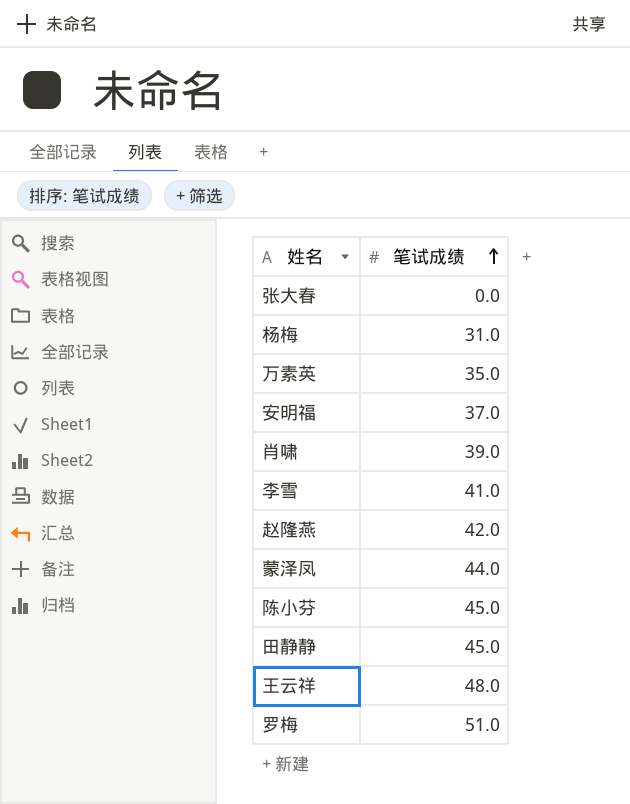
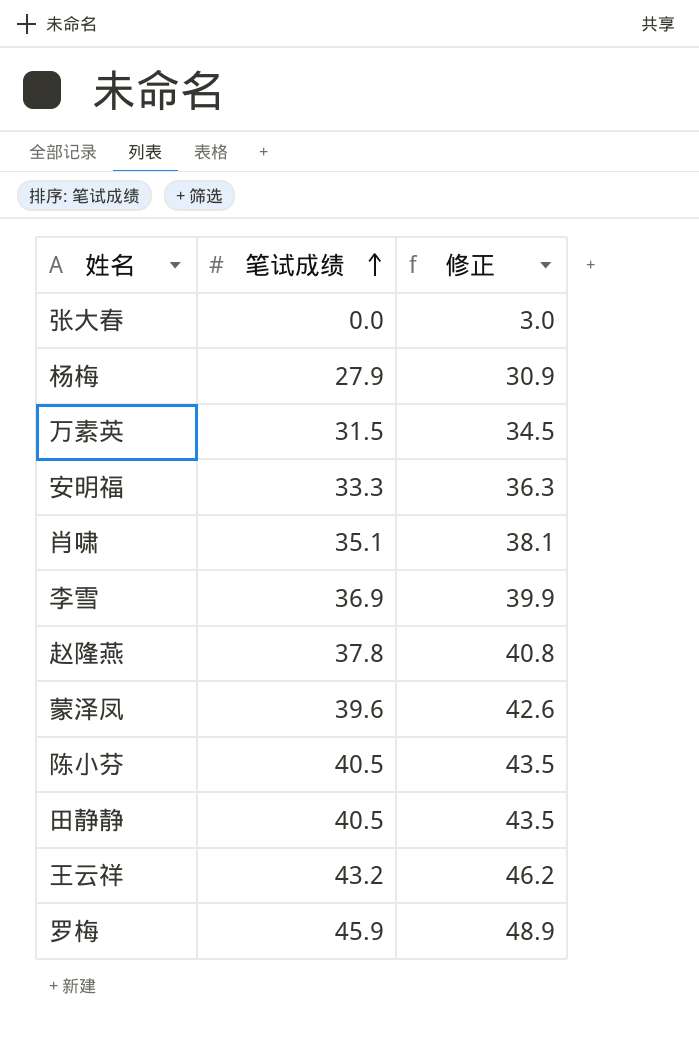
column 修正 | formula: none -> [笔试成绩] + 3
杨梅 | 笔试成绩: 31.0 -> 27.9
万素英 | 笔试成绩: 35.0 -> 31.5
安明福 | 笔试成绩: 37.0 -> 33.3
肖啸 | 笔试成绩: 39.0 -> 35.1
李雪 | 笔试成绩: 41.0 -> 36.9
赵隆燕 | 笔试成绩: 42.0 -> 37.8
蒙泽凤 | 笔试成绩: 44.0 -> 39.6
陈小芬 | 笔试成绩: 45.0 -> 40.5
田静静 | 笔试成绩: 45.0 -> 40.5
王云祥 | 笔试成绩: 48.0 -> 43.2
罗梅 | 笔试成绩: 51.0 -> 45.9

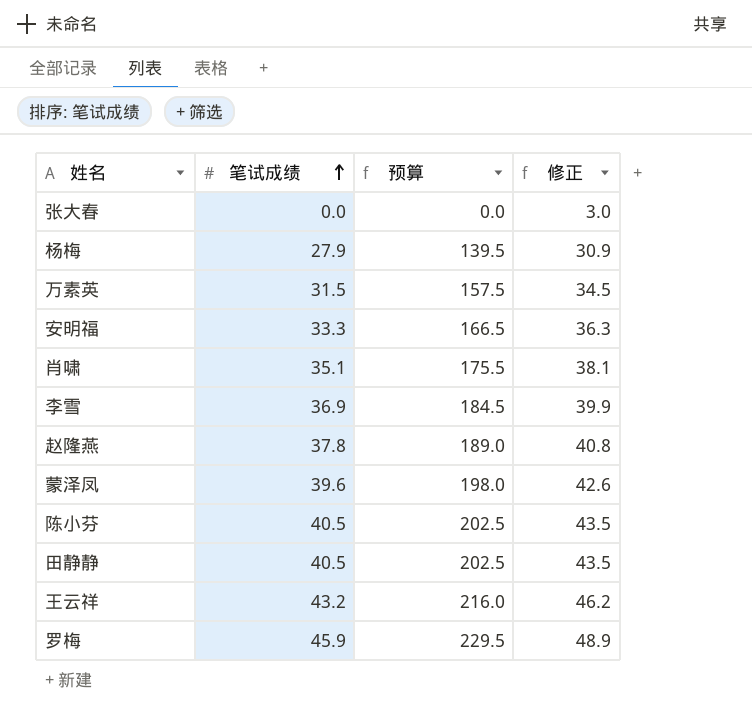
column 预算 | formula: none -> [笔试成绩] * 5

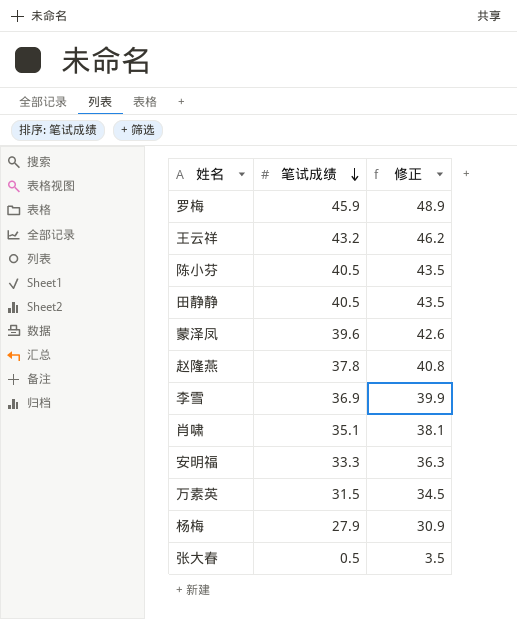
row order: 笔试成绩 ascending -> 笔试成绩 descending
column 预算 | formula: [笔试成绩] * 5 -> none
张大春 | 笔试成绩: 0.0 -> 0.5
张大春 | 修正: 3.0 -> 3.5

